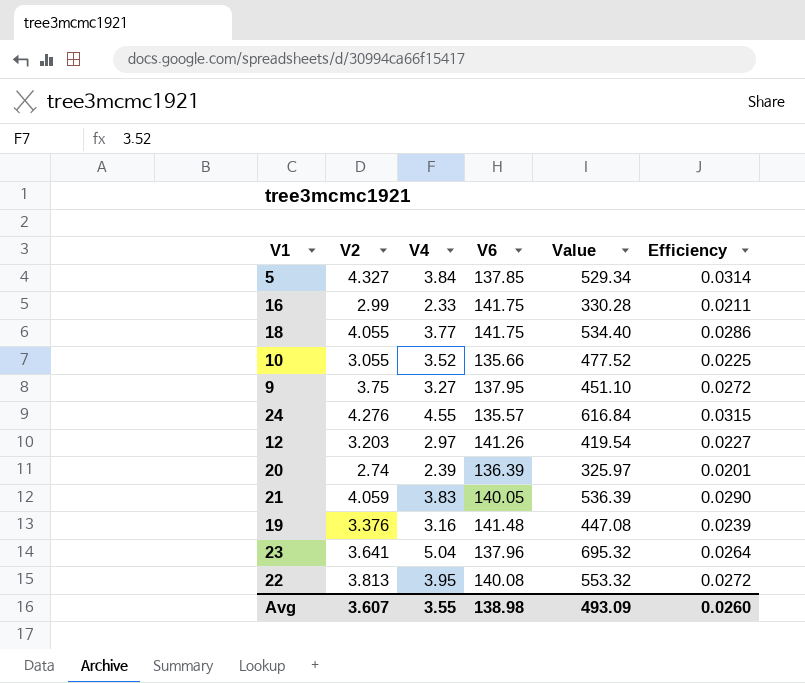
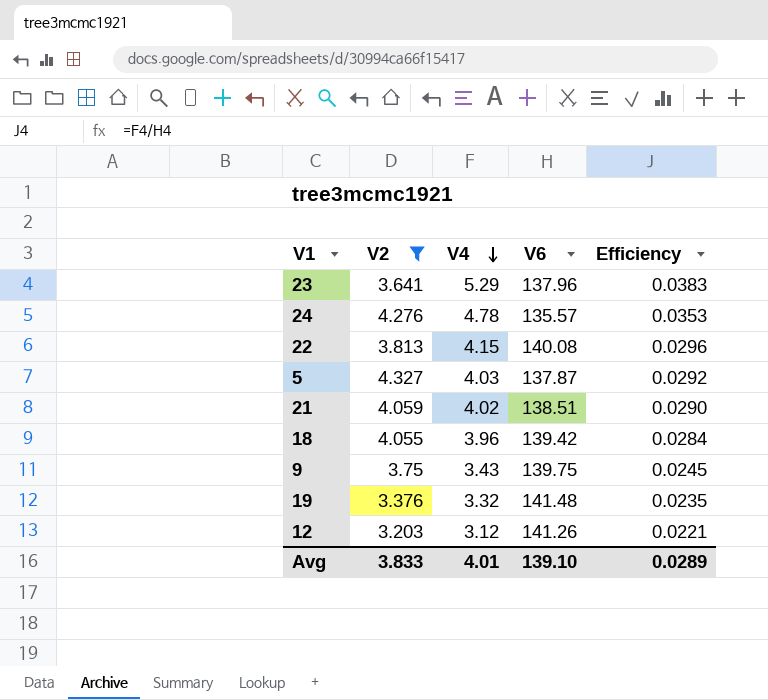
filter: none -> V2 >= 3.203
row order: none -> V4 descending
column Value | formula: [V4] * [V6] -> none
column Efficiency | formula: [V2] / [V6] -> [V4] / [V6]
23 | V4: 5.04 -> 5.29
24 | V4: 4.55 -> 4.78
22 | V4: 3.95 -> 4.15
5 | V4: 3.84 -> 4.03
5 | V6: 137.85 -> 137.87
21 | V4: 3.83 -> 4.02
21 | V6: 140.05 -> 138.51
18 | V4: 3.77 -> 3.96
18 | V6: 141.75 -> 139.42
9 | V4: 3.27 -> 3.43
9 | V6: 137.95 -> 139.75
19 | V4: 3.16 -> 3.32
12 | V4: 2.97 -> 3.12
Avg | V2: 3.607 -> 3.833
Avg | V4: 3.55 -> 4.01
Avg | V6: 138.98 -> 139.10
Avg | Efficiency: 0.0260 -> 0.0289

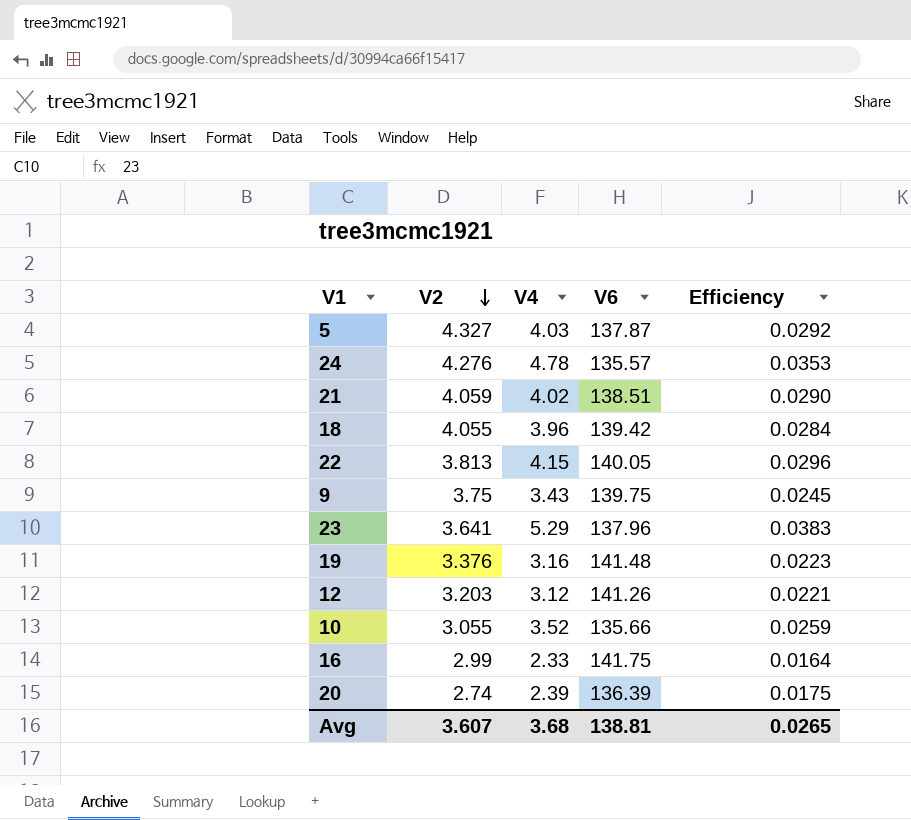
filter: V2 >= 3.203 -> none
row order: V4 descending -> V2 descending
22 | V6: 140.08 -> 140.05
19 | V4: 3.32 -> 3.16
19 | Efficiency: 0.0235 -> 0.0223
Avg | V2: 3.833 -> 3.607
Avg | V4: 4.01 -> 3.68
Avg | V6: 139.10 -> 138.81
Avg | Efficiency: 0.0289 -> 0.0265

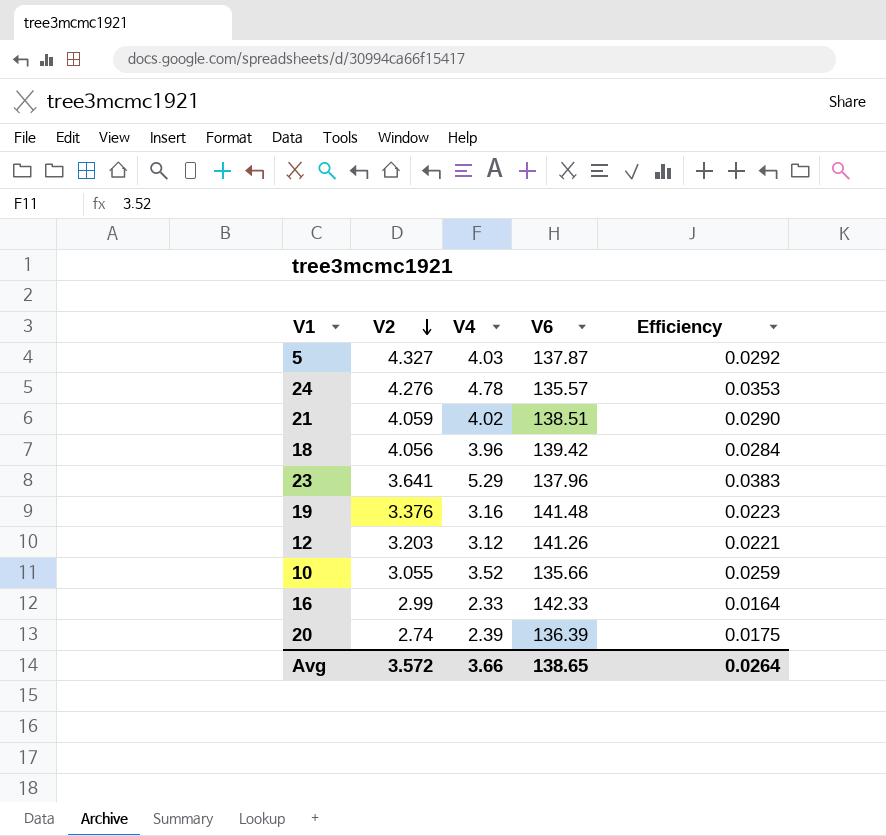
row 22: 3.813 | 4.15 | 140.05 | 0.0296 -> none
row 9: 3.75 | 3.43 | 139.75 | 0.0245 -> none
18 | V2: 4.055 -> 4.056
16 | V6: 141.75 -> 142.33
Avg | V2: 3.607 -> 3.572
Avg | V4: 3.68 -> 3.66
Avg | V6: 138.81 -> 138.65
Avg | Efficiency: 0.0265 -> 0.0264

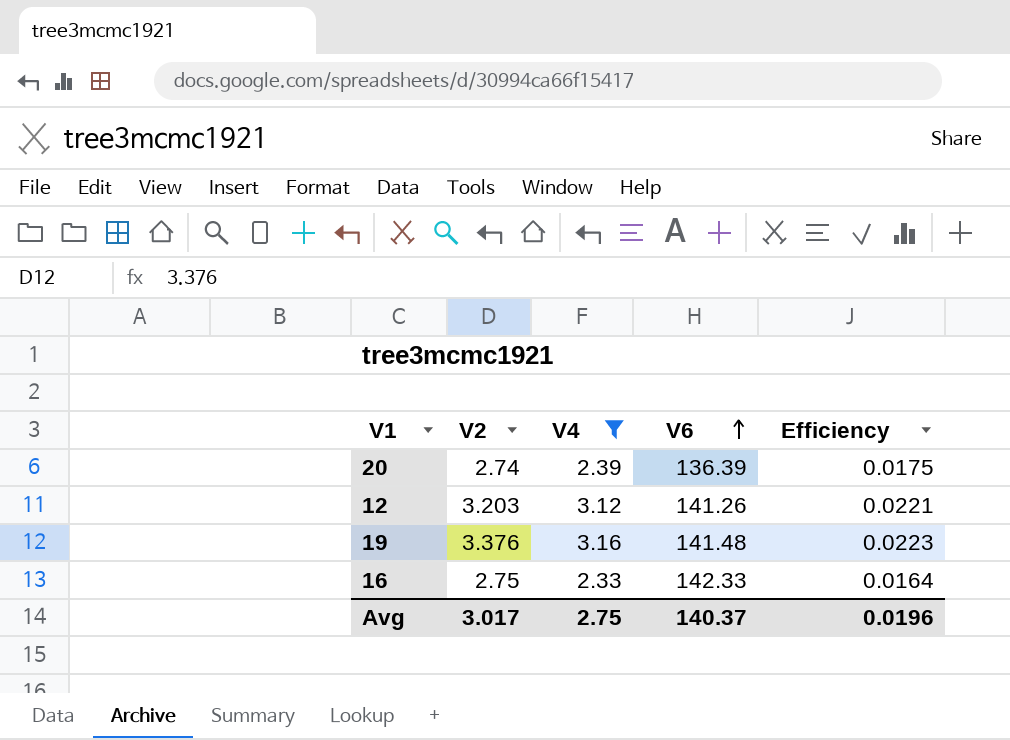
filter: none -> V4 <= 3.16
row order: V2 descending -> V6 ascending
16 | V2: 2.99 -> 2.75
Avg | V2: 3.572 -> 3.017
Avg | V4: 3.66 -> 2.75
Avg | V6: 138.65 -> 140.37
Avg | Efficiency: 0.0264 -> 0.0196

